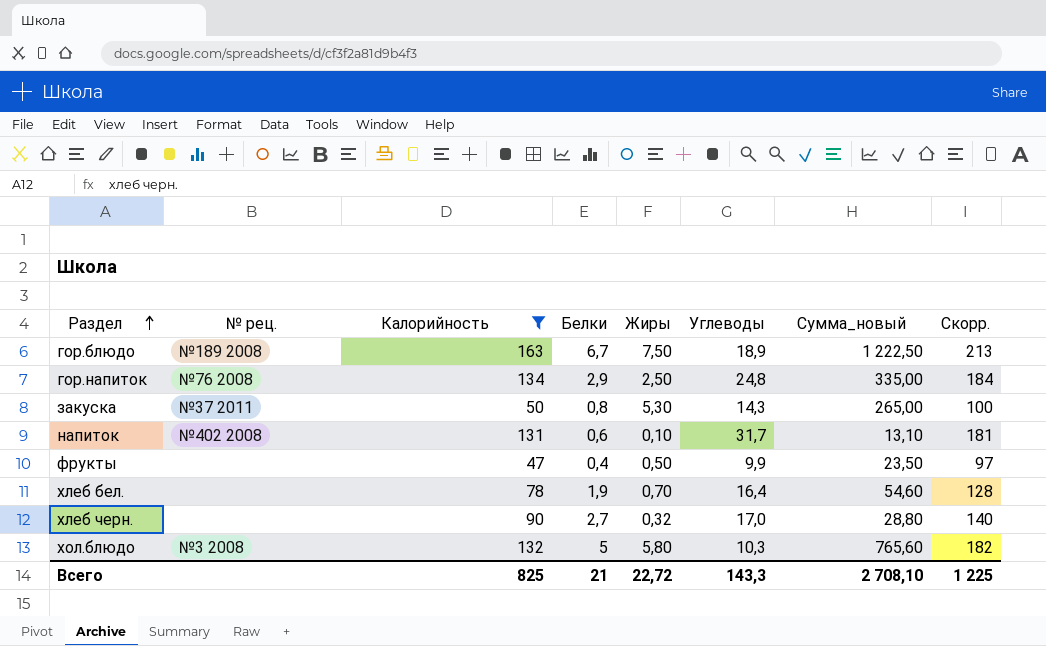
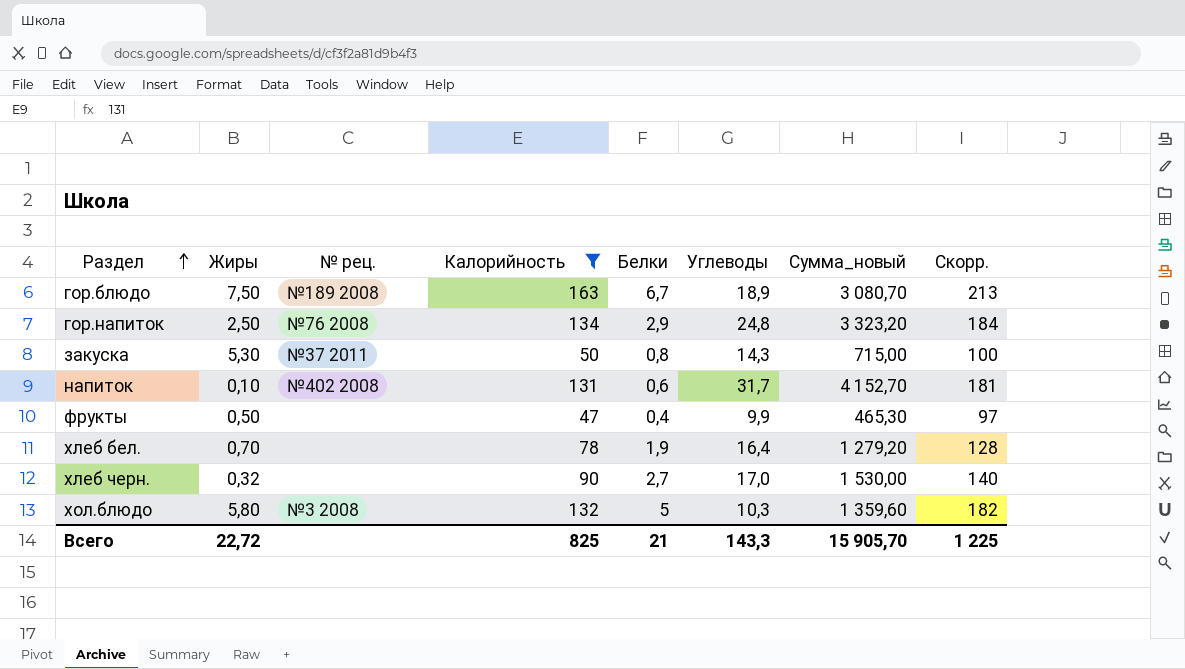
column Жиры | position: 5 -> 2
column Сумма_новый | formula: [Калорийность] * [Жиры] -> [Калорийность] * [Углеводы]
Всего | Сумма_новый: 2 708,10 -> 15 905,70

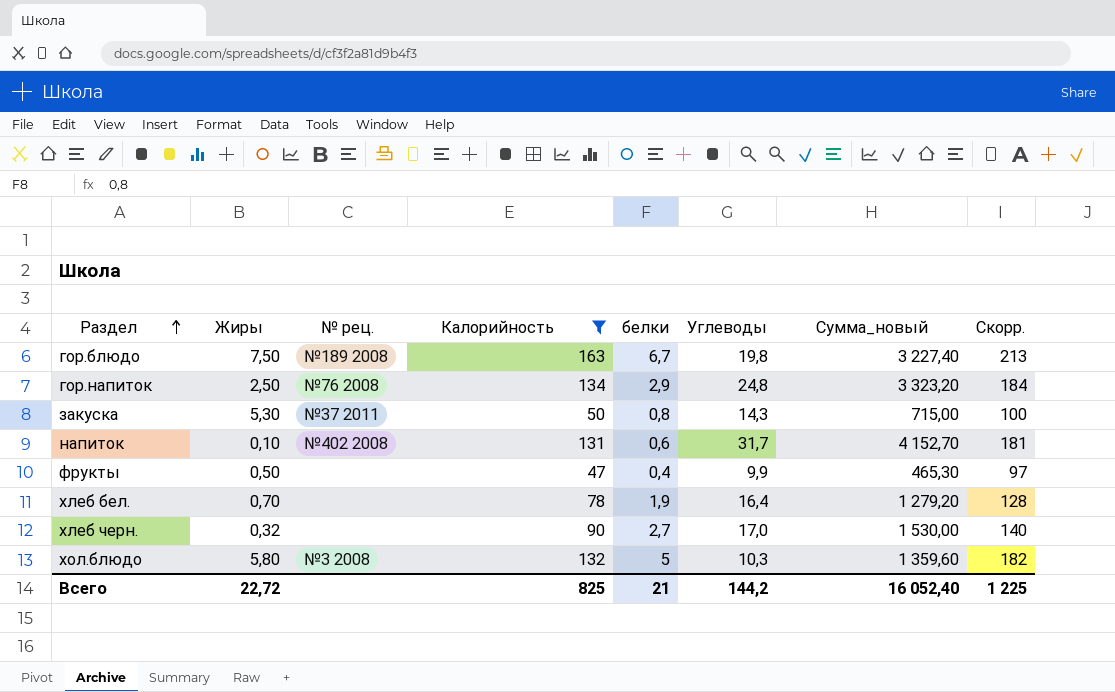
column name: Белки -> белки
гор.блюдо | Углеводы: 18,9 -> 19,8
гор.блюдо | Сумма_новый: 3 080,70 -> 3 227,40
Всего | Углеводы: 143,3 -> 144,2
Всего | Сумма_новый: 15 905,70 -> 16 052,40

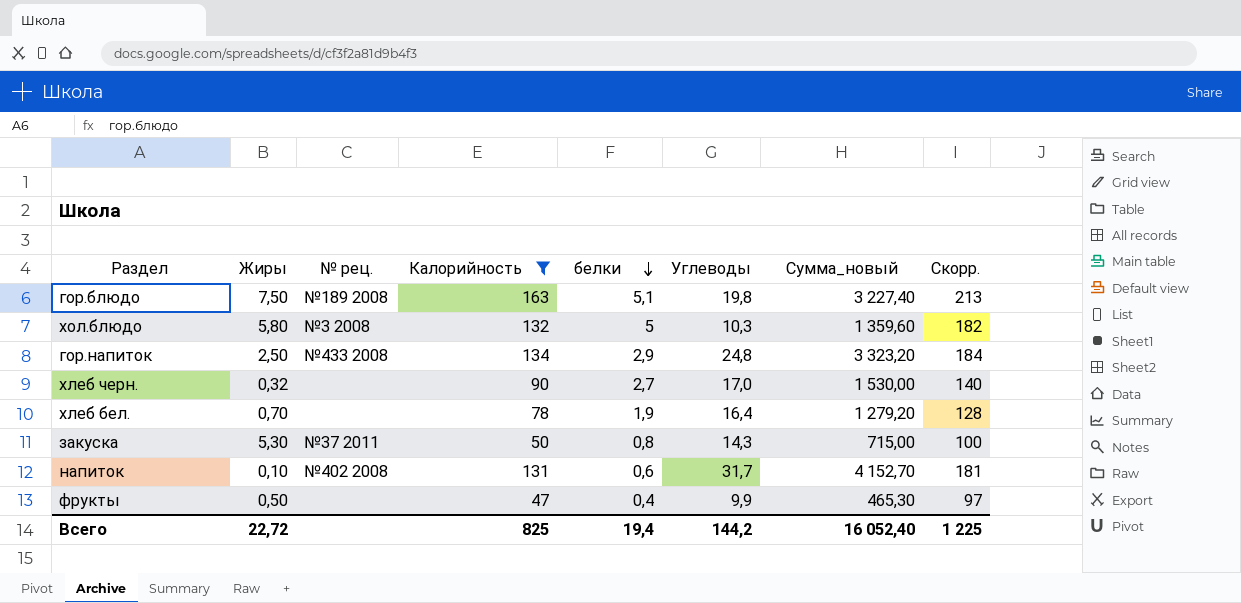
row order: Раздел ascending -> белки descending
гор.блюдо | белки: 6,7 -> 5,1
гор.напиток | № рец.: №76 2008 -> №433 2008
Всего | белки: 21 -> 19,4

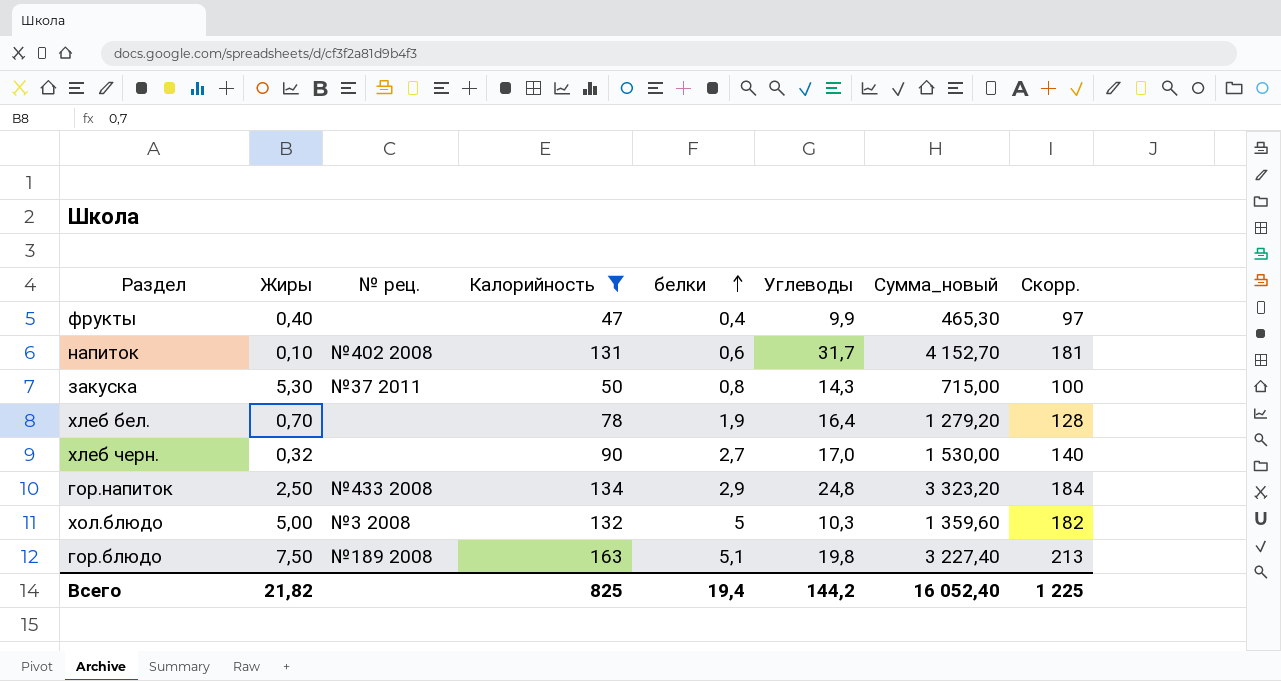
row order: белки descending -> белки ascending
фрукты | Жиры: 0,50 -> 0,40
хол.блюдо | Жиры: 5,80 -> 5,00
Всего | Жиры: 22,72 -> 21,82

